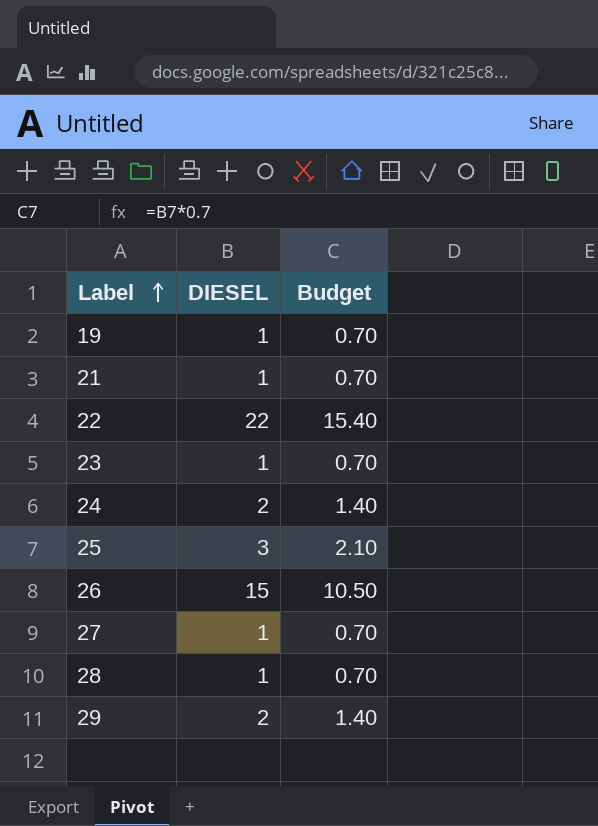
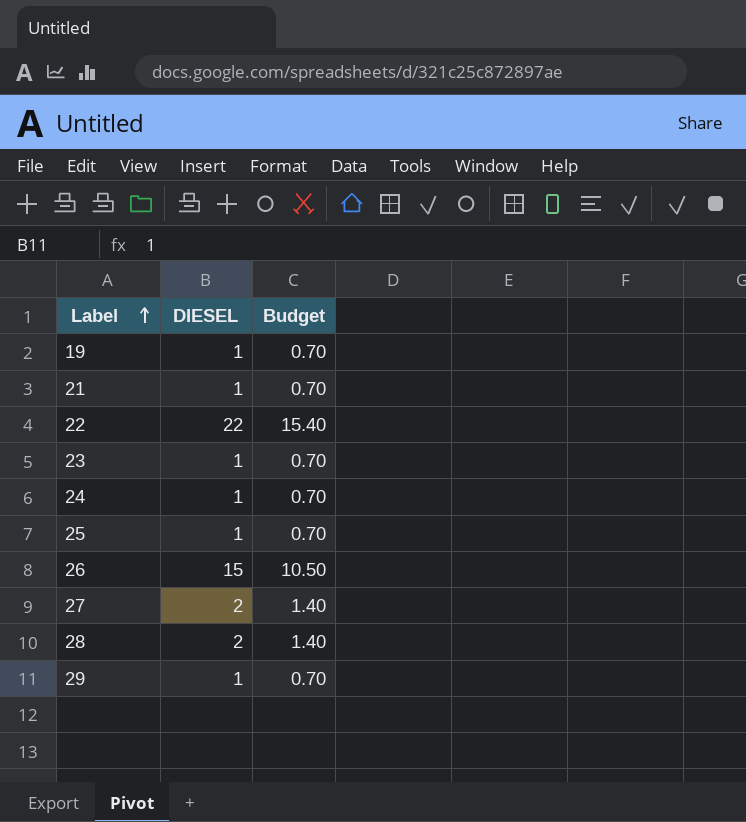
24 | DIESEL: 2 -> 1
24 | Budget: 1.40 -> 0.70
25 | DIESEL: 3 -> 1
25 | Budget: 2.10 -> 0.70
27 | DIESEL: 1 -> 2
27 | Budget: 0.70 -> 1.40
28 | DIESEL: 1 -> 2
28 | Budget: 0.70 -> 1.40
29 | DIESEL: 2 -> 1
29 | Budget: 1.40 -> 0.70

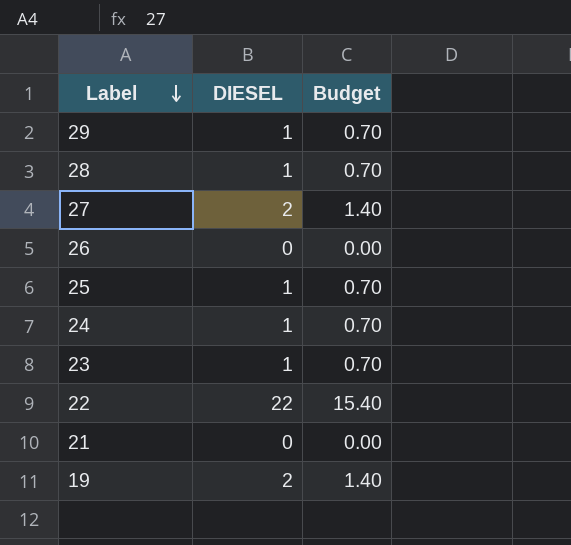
row order: Label ascending -> Label descending
28 | DIESEL: 2 -> 1
28 | Budget: 1.40 -> 0.70
26 | DIESEL: 15 -> 0
26 | Budget: 10.50 -> 0.00
21 | DIESEL: 1 -> 0
21 | Budget: 0.70 -> 0.00
19 | DIESEL: 1 -> 2
19 | Budget: 0.70 -> 1.40

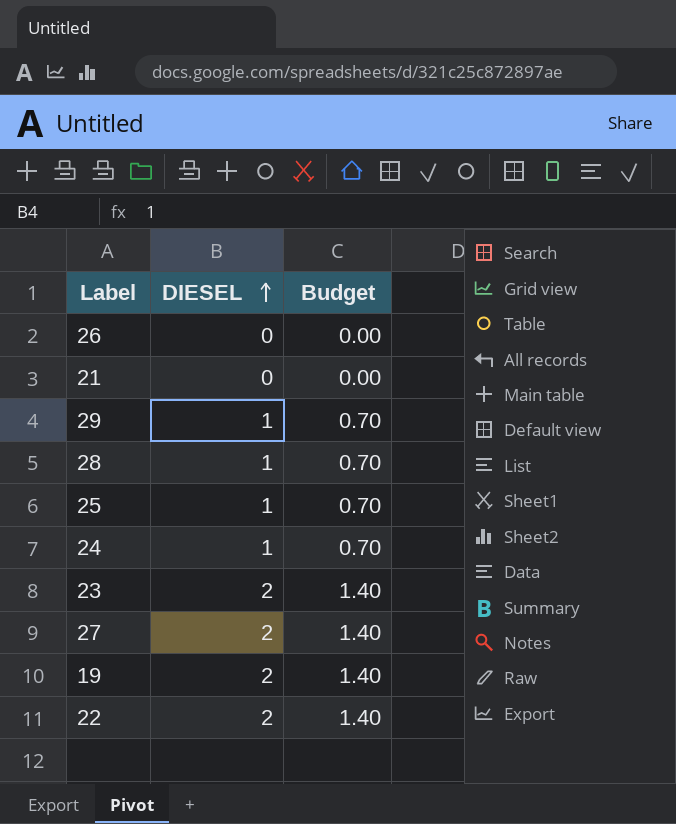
row order: Label descending -> DIESEL ascending
23 | DIESEL: 1 -> 2
23 | Budget: 0.70 -> 1.40
22 | DIESEL: 22 -> 2
22 | Budget: 15.40 -> 1.40

